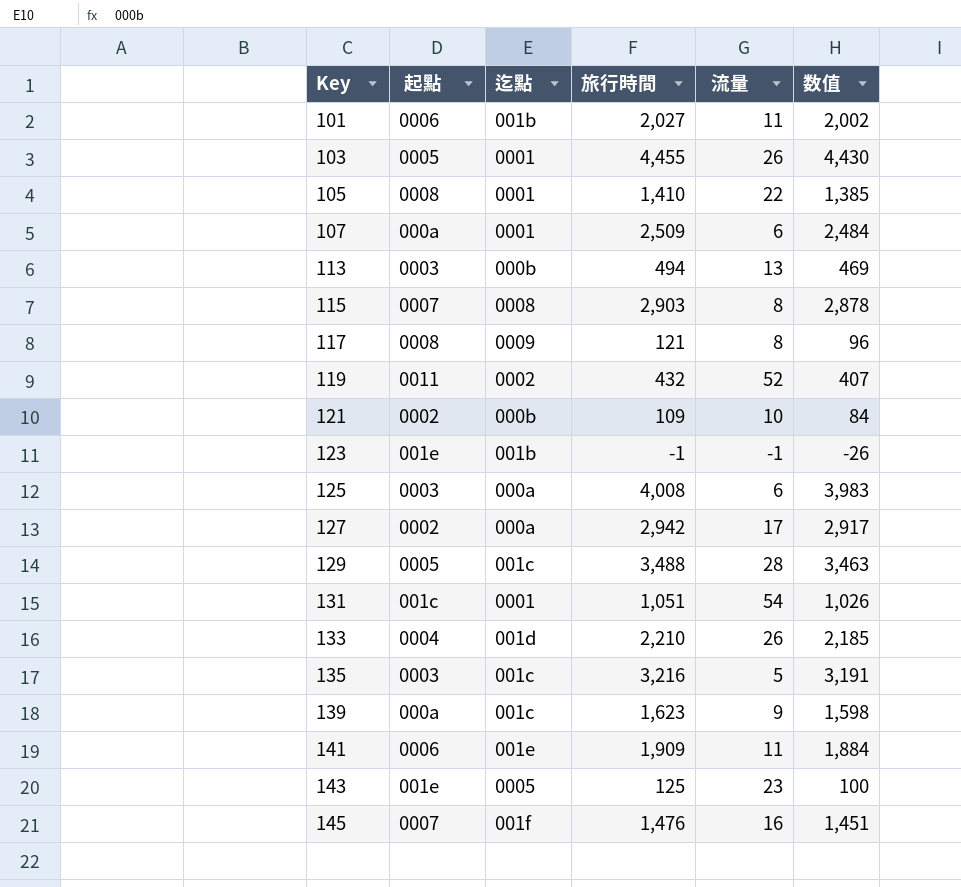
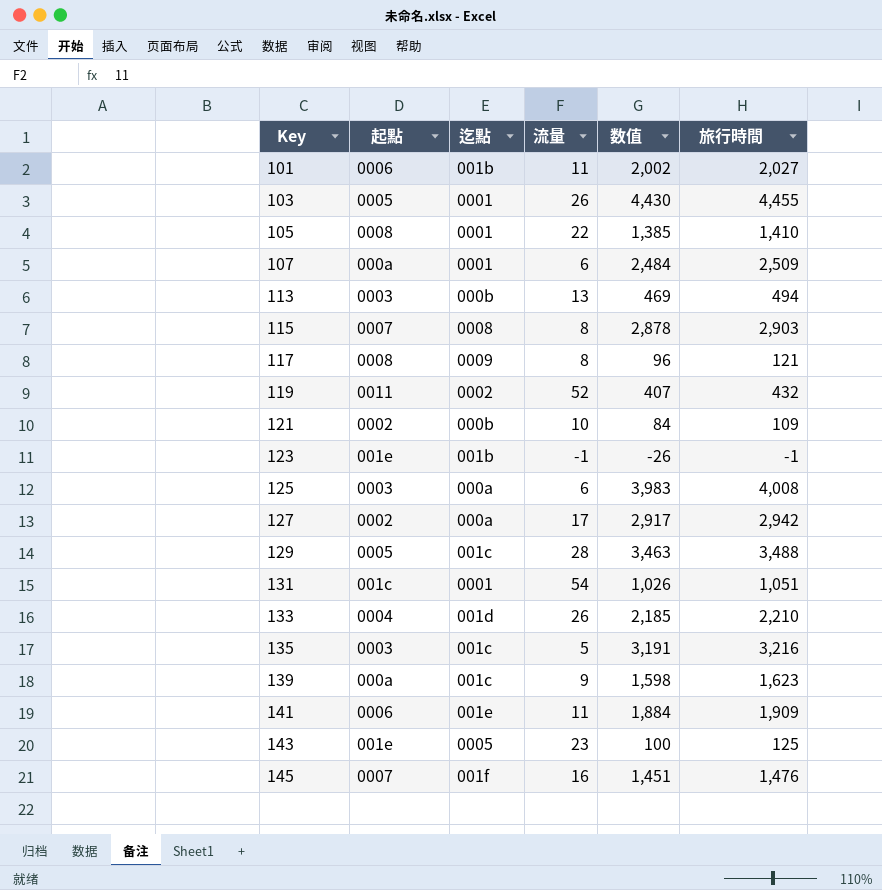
column 旅行時間 | position: 4 -> 6

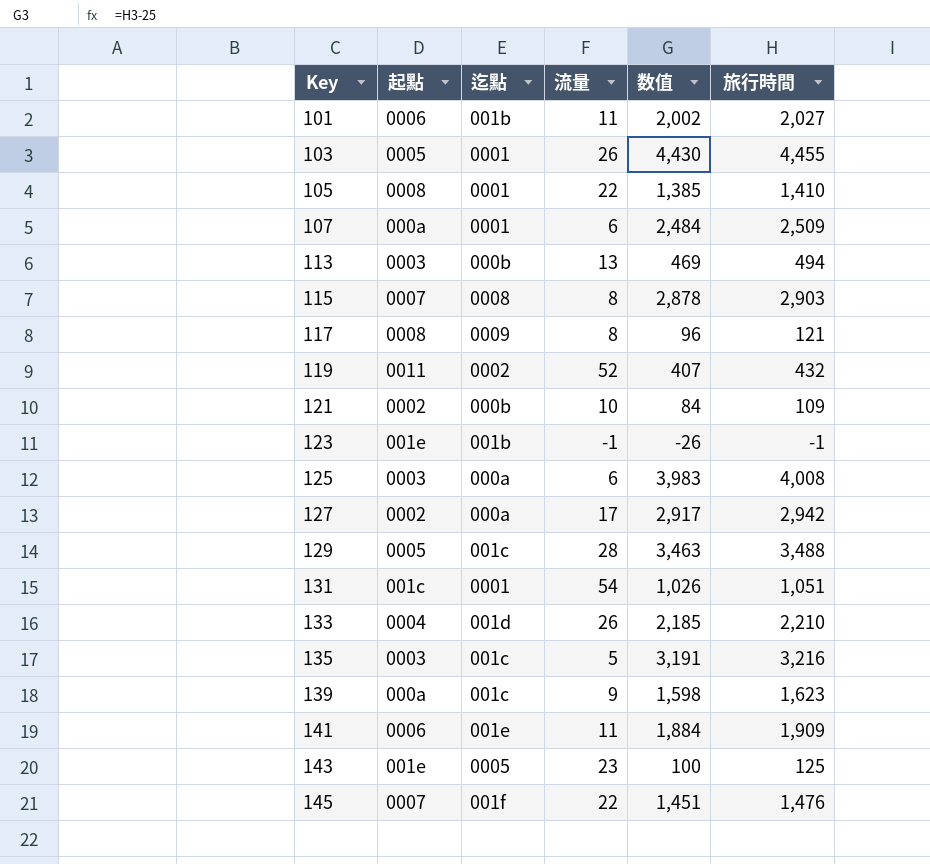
145 | 流量: 16 -> 22

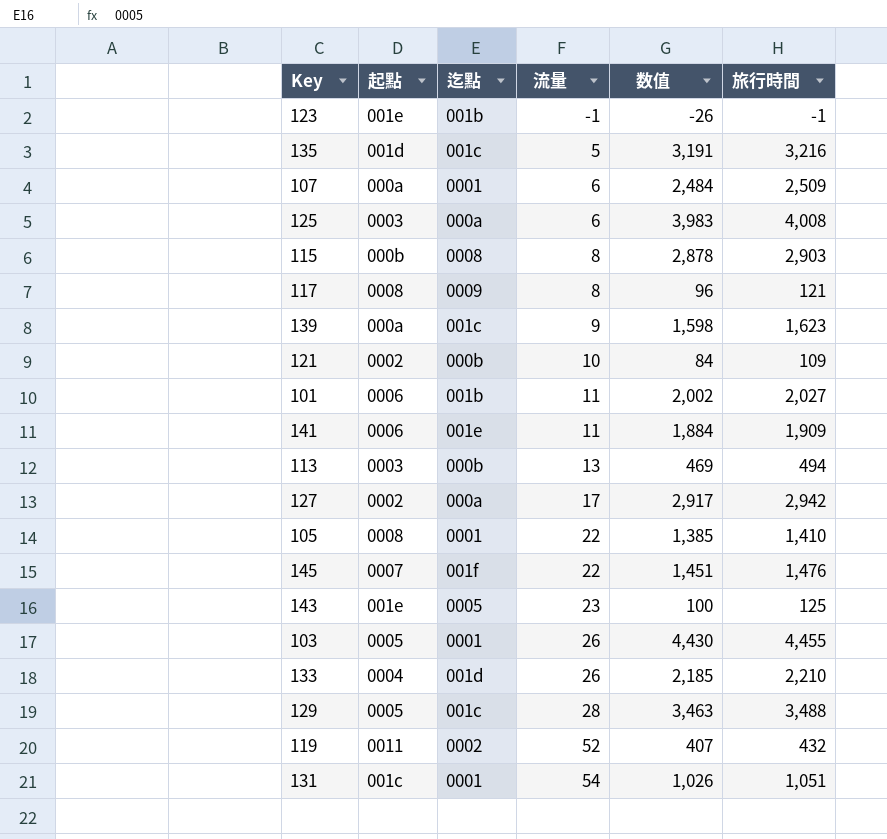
row order: Key ascending -> 流量 ascending
135 | 起點: 0003 -> 001d
115 | 起點: 0007 -> 000b

